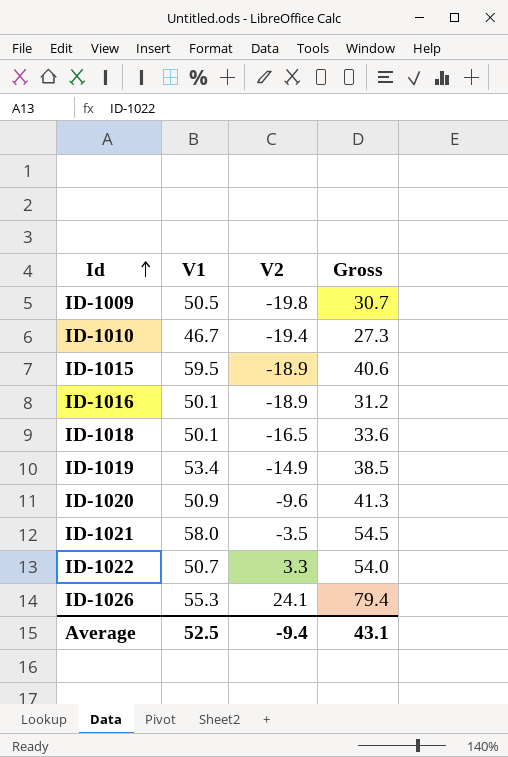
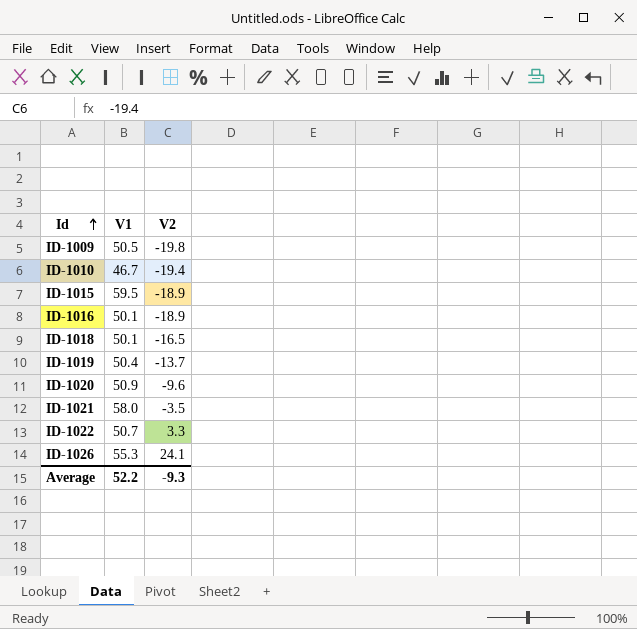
column Gross | formula: [V1] + [V2] -> none
ID-1019 | V1: 53.4 -> 50.4
ID-1019 | V2: -14.9 -> -13.7
Average | V1: 52.5 -> 52.2
Average | V2: -9.4 -> -9.3

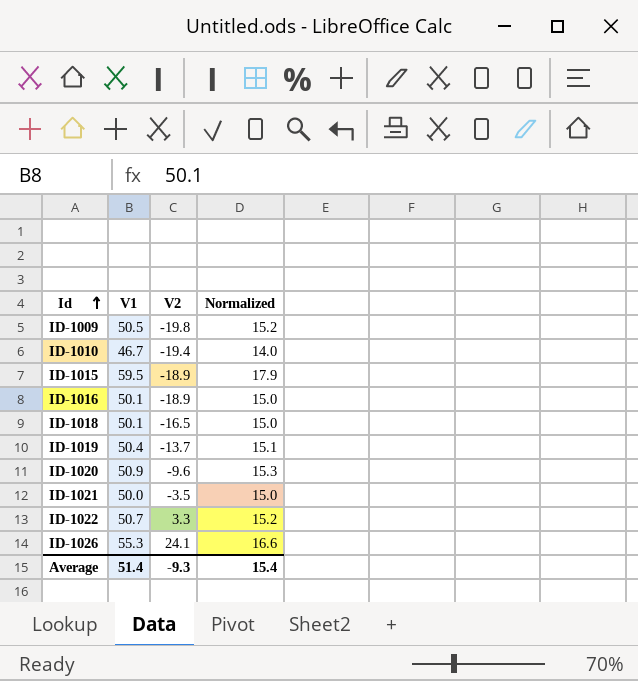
column Normalized | formula: none -> [V1] * 0.3
ID-1021 | V1: 58.0 -> 50.0
Average | V1: 52.2 -> 51.4

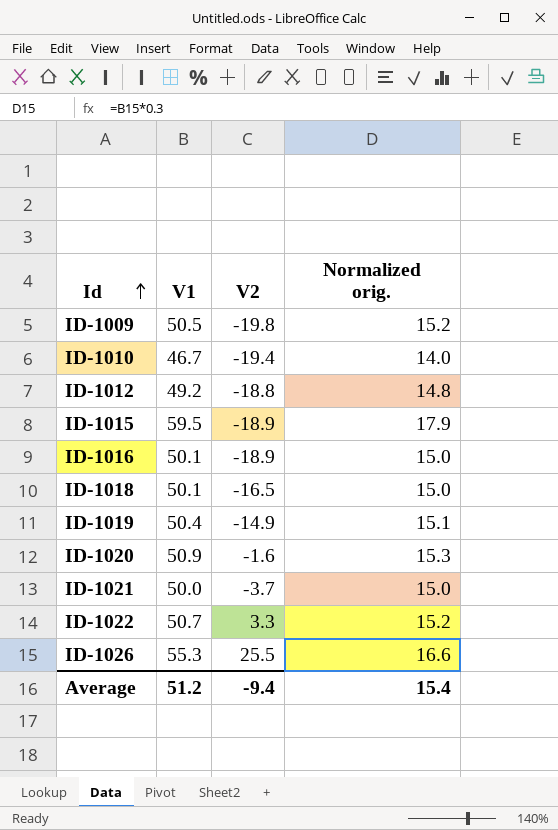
column name: Normalized -> Normalized orig.
row ID-1012: none -> 49.2 | -18.8 | 14.8
ID-1019 | V2: -13.7 -> -14.9
ID-1020 | V2: -9.6 -> -1.6
ID-1021 | V2: -3.5 -> -3.7
ID-1026 | V2: 24.1 -> 25.5
Average | V1: 51.4 -> 51.2
Average | V2: -9.3 -> -9.4

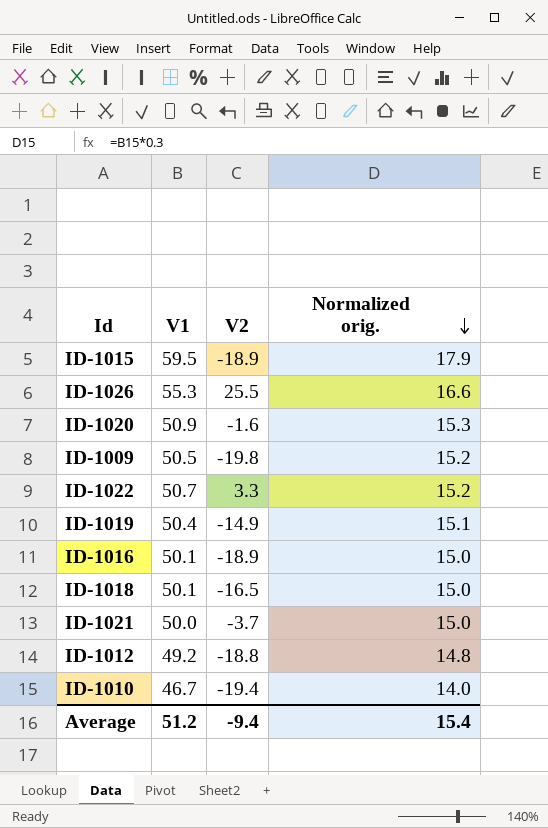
row order: Id ascending -> Normalized orig. descending

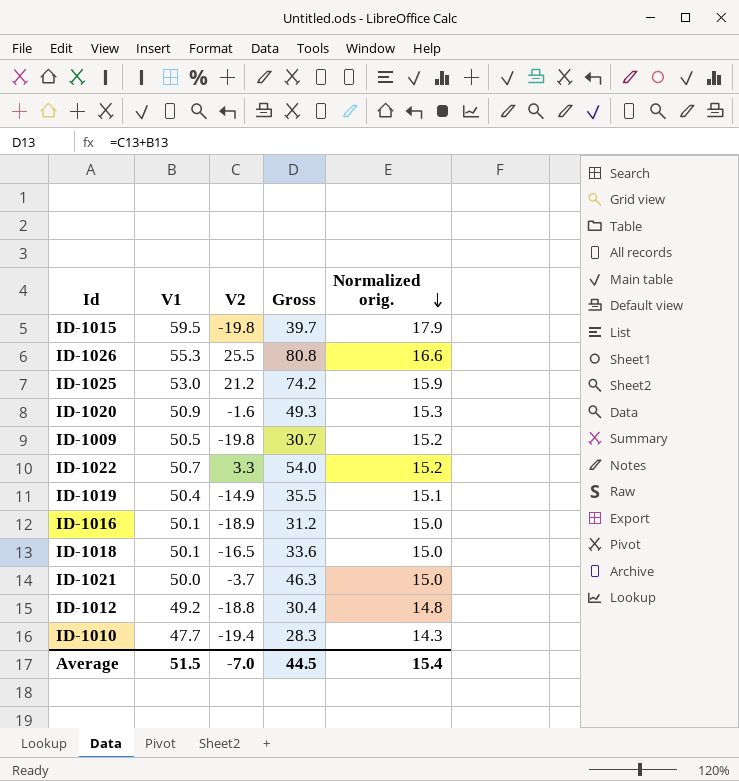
column Gross | formula: none -> [V1] + [V2]
ID-1015 | V2: -18.9 -> -19.8
row ID-1025: none -> 53.0 | 21.2 | 74.2 | 15.9
ID-1010 | V1: 46.7 -> 47.7
ID-1010 | Normalized orig.: 14.0 -> 14.3
Average | V1: 51.2 -> 51.5
Average | V2: -9.4 -> -7.0

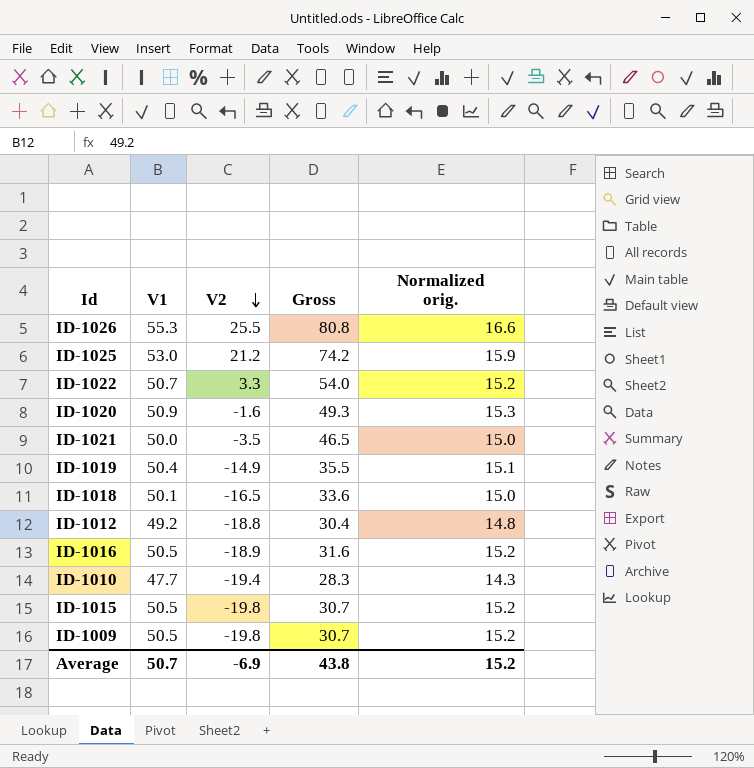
row order: Normalized orig. descending -> V2 descending
ID-1021 | V2: -3.7 -> -3.5
ID-1021 | Gross: 46.3 -> 46.5
ID-1016 | V1: 50.1 -> 50.5
ID-1016 | Gross: 31.2 -> 31.6
ID-1016 | Normalized orig.: 15.0 -> 15.2
ID-1015 | V1: 59.5 -> 50.5
ID-1015 | Gross: 39.7 -> 30.7
ID-1015 | Normalized orig.: 17.9 -> 15.2
Average | V1: 51.5 -> 50.7
Average | V2: -7.0 -> -6.9
Average | Gross: 44.5 -> 43.8
Average | Normalized orig.: 15.4 -> 15.2

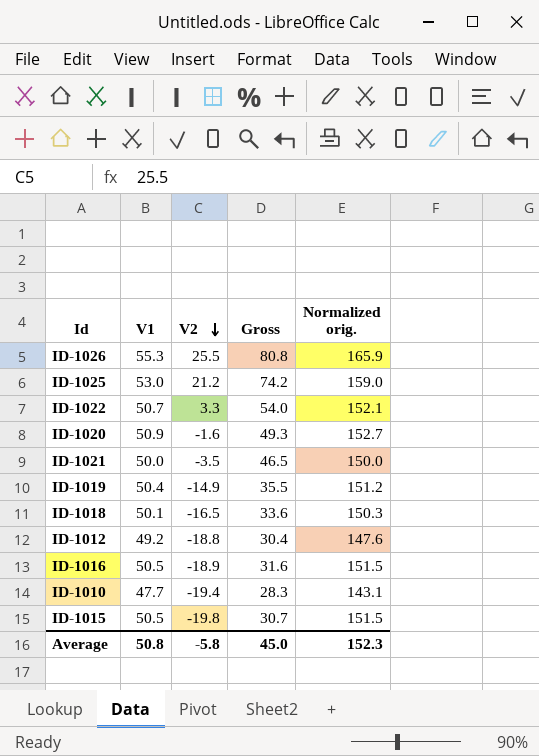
column Normalized orig. | formula: [V1] * 0.3 -> [V1] * 3
row ID-1009: 50.5 | -19.8 | 30.7 | 15.2 -> none
Average | V1: 50.7 -> 50.8
Average | V2: -6.9 -> -5.8
Average | Gross: 43.8 -> 45.0
Average | Normalized orig.: 15.2 -> 152.3

